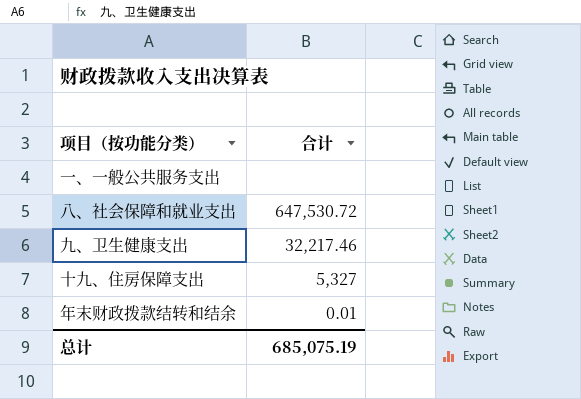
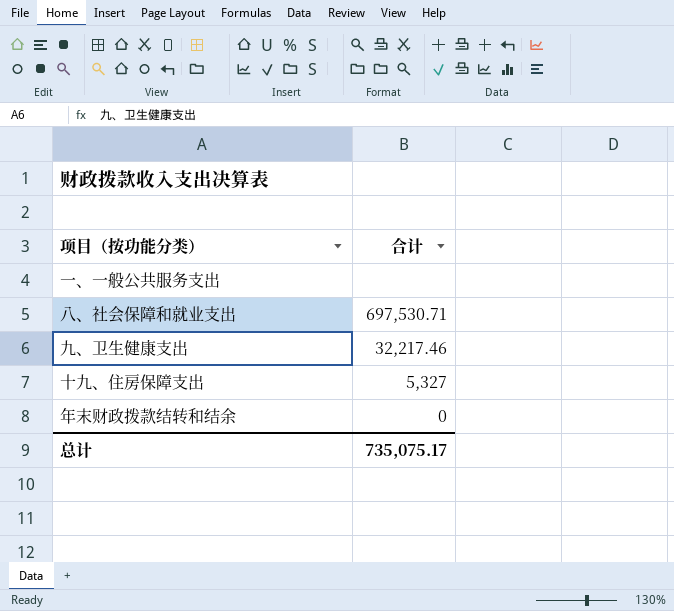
八、社会保障和就业支出 | 合计: 647,530.72 -> 697,530.71
年末财政拨款结转和结余 | 合计: 0.01 -> 0
总计 | 合计: 685,075.19 -> 735,075.17

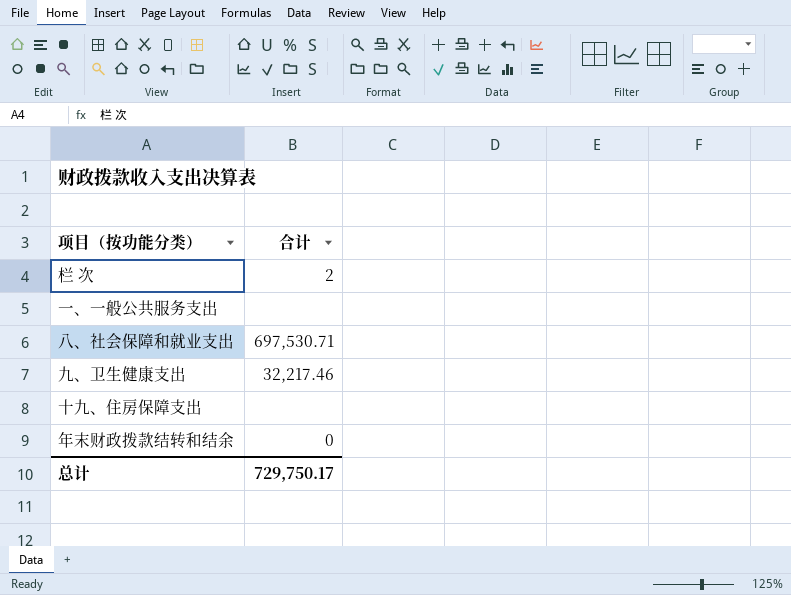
row 栏 次: none -> 2
十九、住房保障支出 | 合计: 5,327 -> none
总计 | 合计: 735,075.17 -> 729,750.17

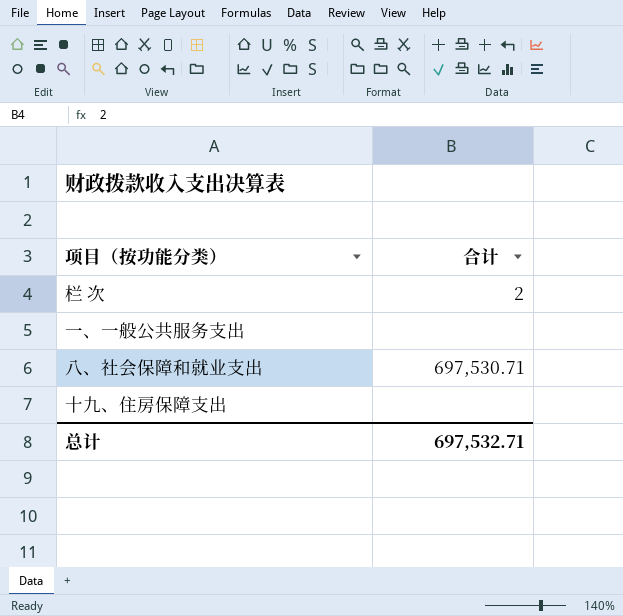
row 九、卫生健康支出: 32,217.46 -> none
row 年末财政拨款结转和结余: 0 -> none
总计 | 合计: 729,750.17 -> 697,532.71

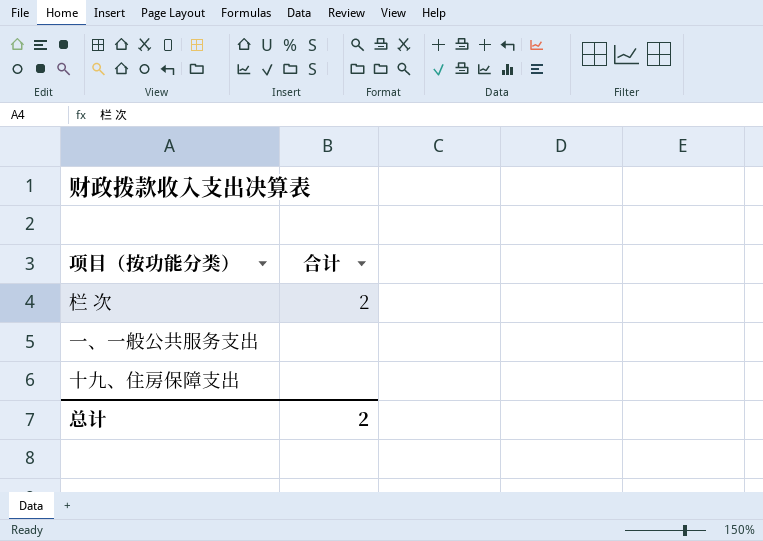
row 八、社会保障和就业支出: 697,530.71 -> none
总计 | 合计: 697,532.71 -> 2

